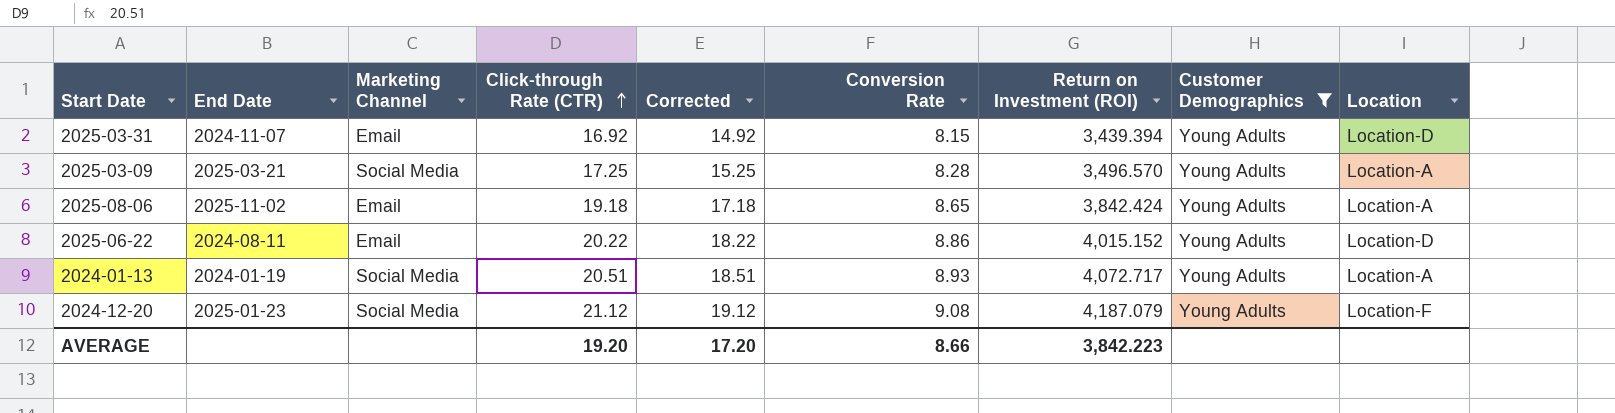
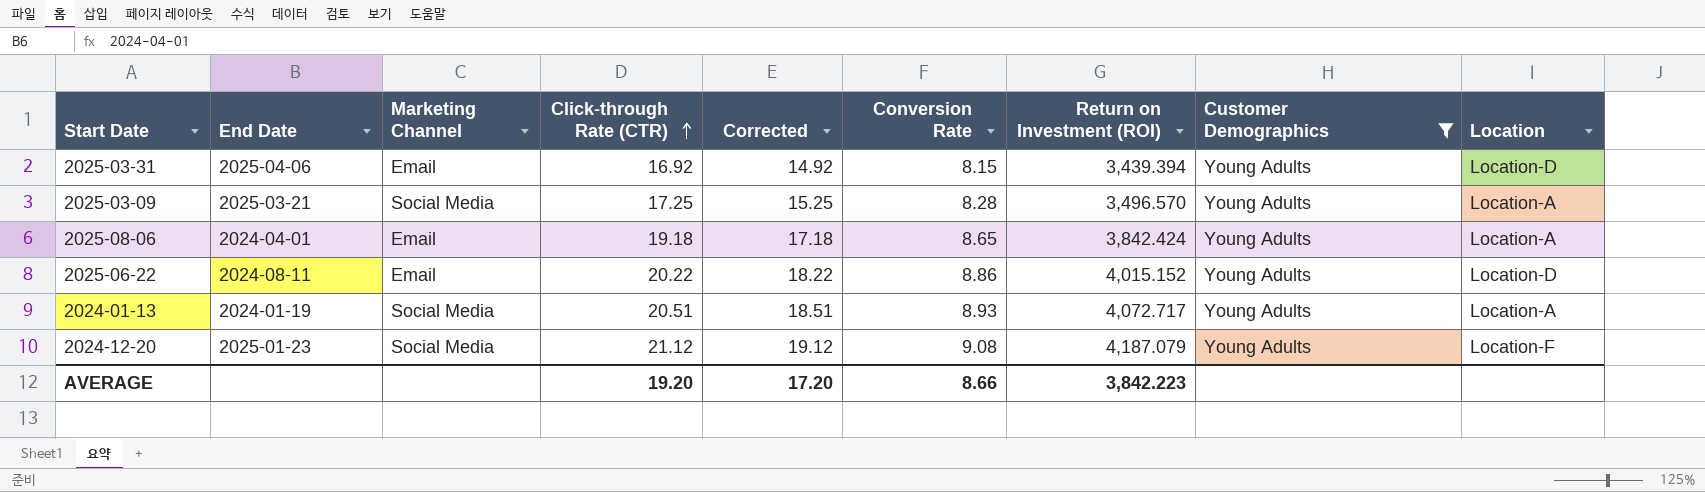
2025-03-31 | End Date: 2024-11-07 -> 2025-04-06
2025-08-06 | End Date: 2025-11-02 -> 2024-04-01

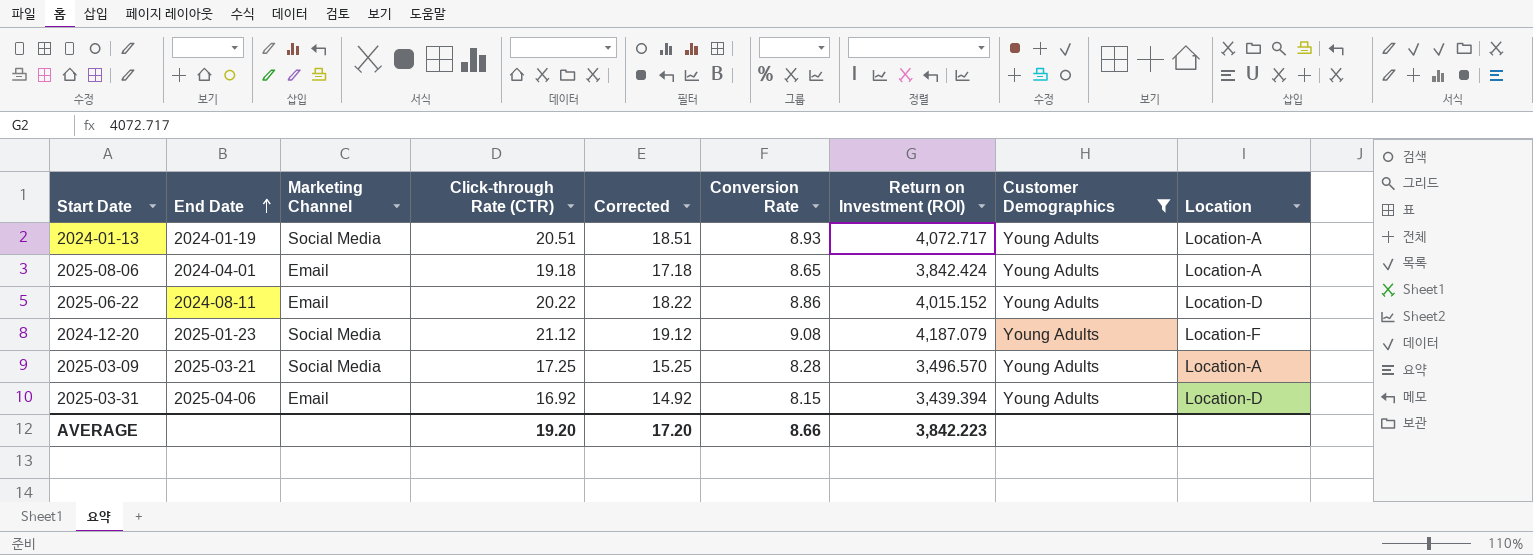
row order: Click-through Rate (CTR) ascending -> End Date ascending

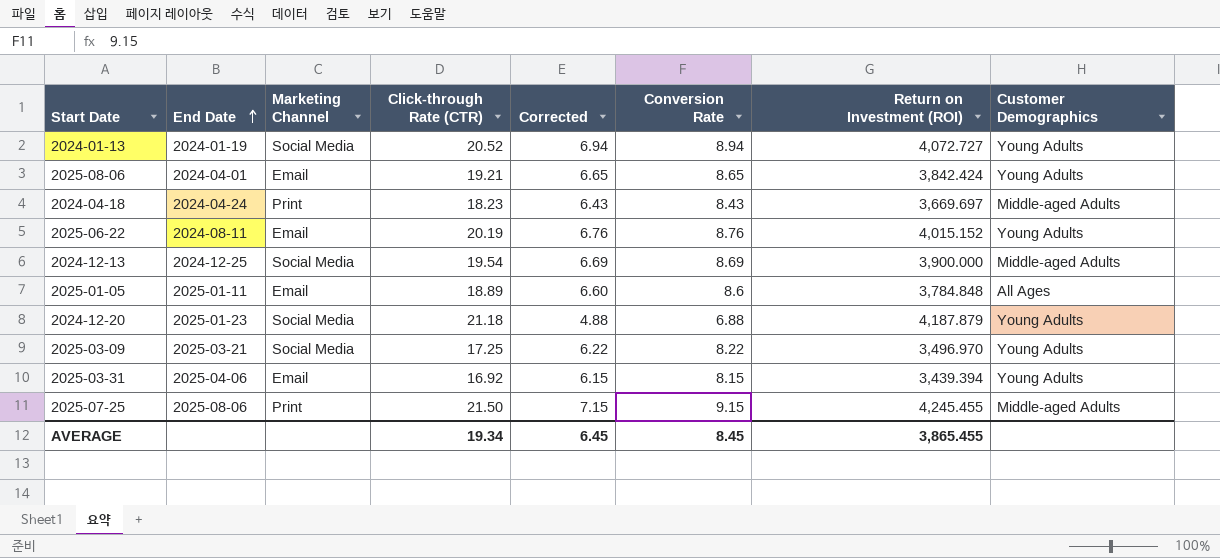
filter: Customer Demographics = Young Adults -> none
column Location | position: 9 -> none
column Corrected | formula: [Click-through Rate (CTR)] - 2 -> [Conversion Rate] - 2
2024-01-13 | Click-through Rate (CTR): 20.51 -> 20.52
2024-01-13 | Conversion Rate: 8.93 -> 8.94
2024-01-13 | Return on Investment (ROI): 4,072.717 -> 4,072.727
2025-08-06 | Click-through Rate (CTR): 19.18 -> 19.21
2025-06-22 | Click-through Rate (CTR): 20.22 -> 20.19
2025-06-22 | Conversion Rate: 8.86 -> 8.76
2024-12-20 | Click-through Rate (CTR): 21.12 -> 21.18
2024-12-20 | Conversion Rate: 9.08 -> 6.88
2024-12-20 | Return on Investment (ROI): 4,187.079 -> 4,187.879
2025-03-09 | Conversion Rate: 8.28 -> 8.22
2025-03-09 | Return on Investment (ROI): 3,496.570 -> 3,496.970
AVERAGE | Click-through Rate (CTR): 19.20 -> 19.34
AVERAGE | Corrected: 17.20 -> 6.45
AVERAGE | Conversion Rate: 8.66 -> 8.45
AVERAGE | Return on Investment (ROI): 3,842.223 -> 3,865.455

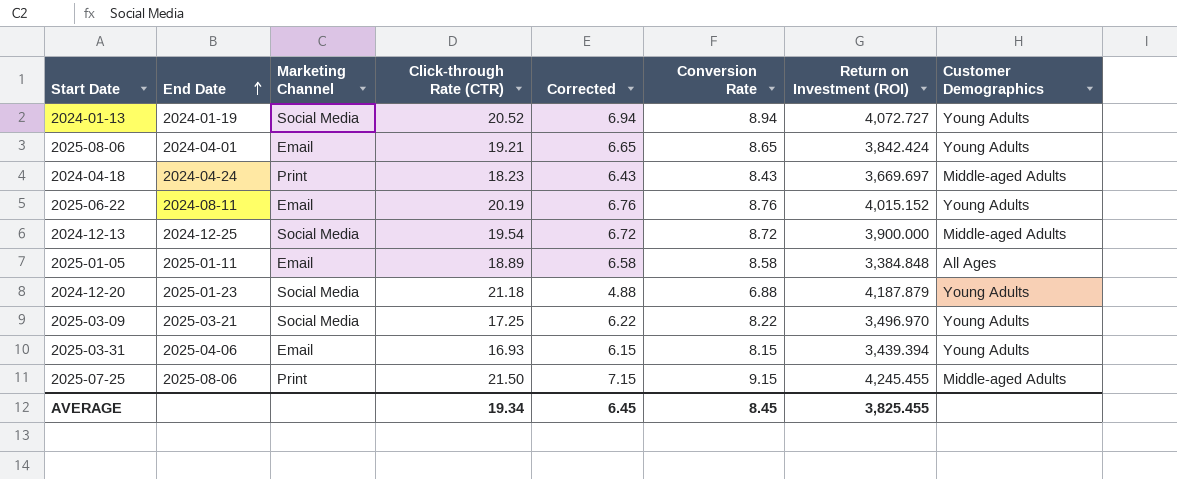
2024-12-13 | Corrected: 6.69 -> 6.72
2024-12-13 | Conversion Rate: 8.69 -> 8.72
2025-01-05 | Corrected: 6.60 -> 6.58
2025-01-05 | Conversion Rate: 8.6 -> 8.58
2025-01-05 | Return on Investment (ROI): 3,784.848 -> 3,384.848
2025-03-31 | Click-through Rate (CTR): 16.92 -> 16.93
AVERAGE | Return on Investment (ROI): 3,865.455 -> 3,825.455

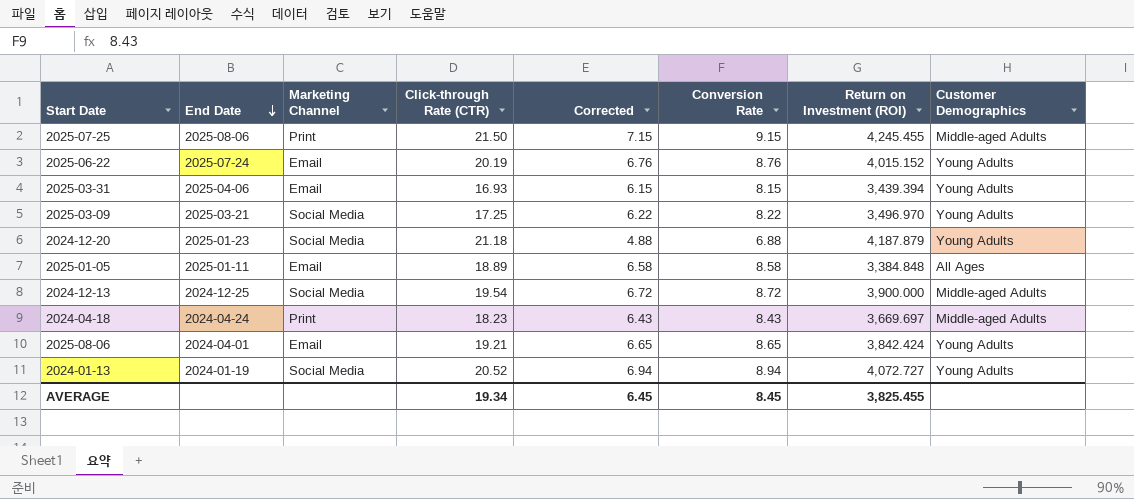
row order: End Date ascending -> End Date descending
2025-06-22 | End Date: 2024-08-11 -> 2025-07-24

